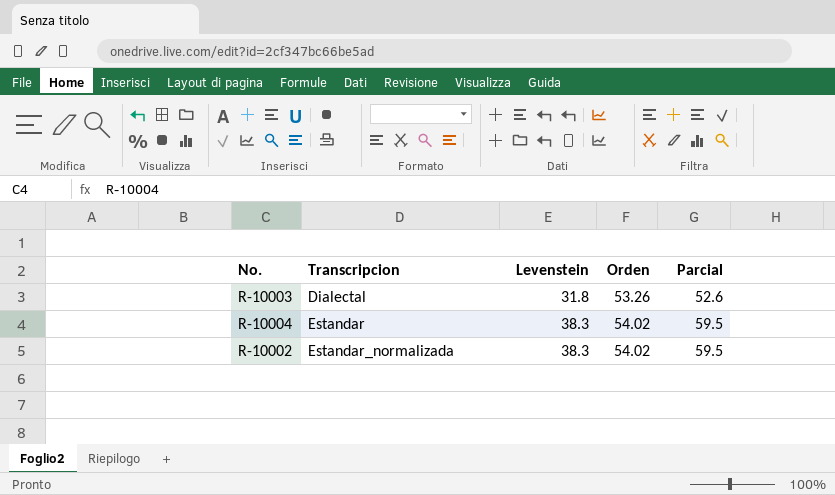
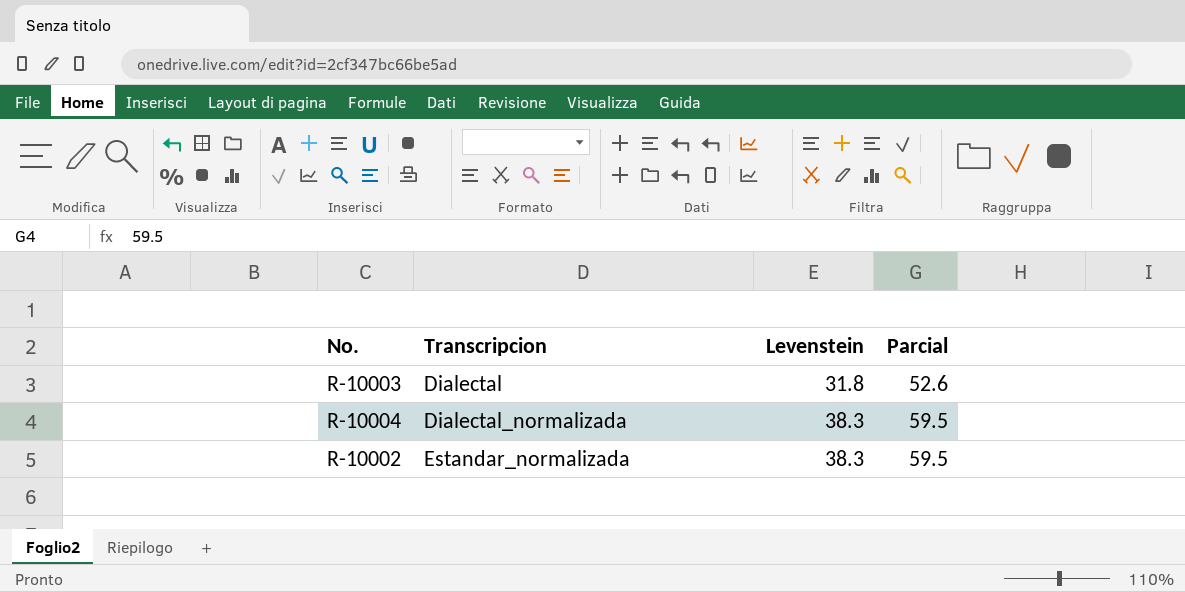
column Orden | position: 4 -> none
R-10004 | Transcripcion: Estandar -> Dialectal_normalizada

